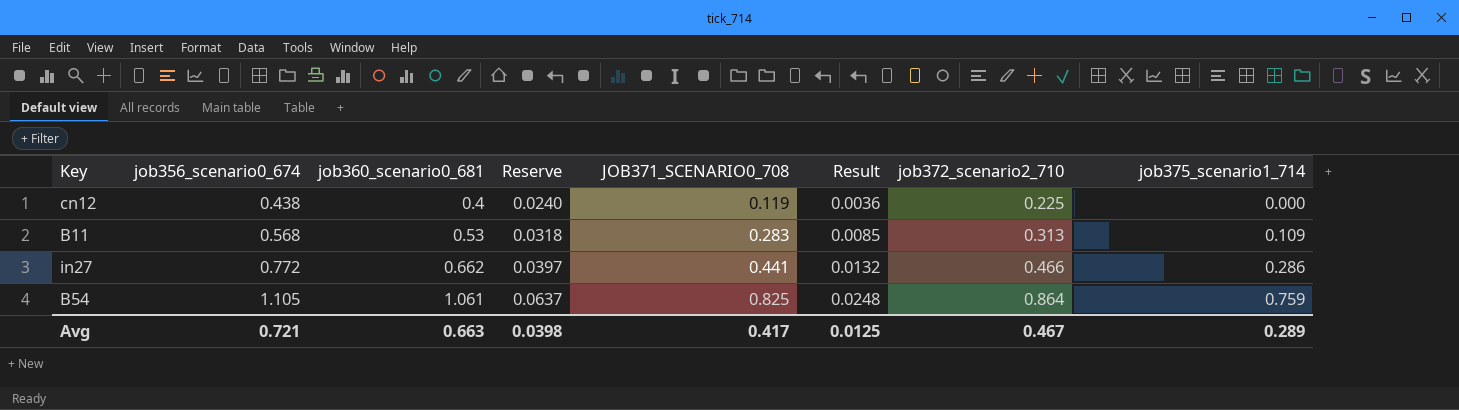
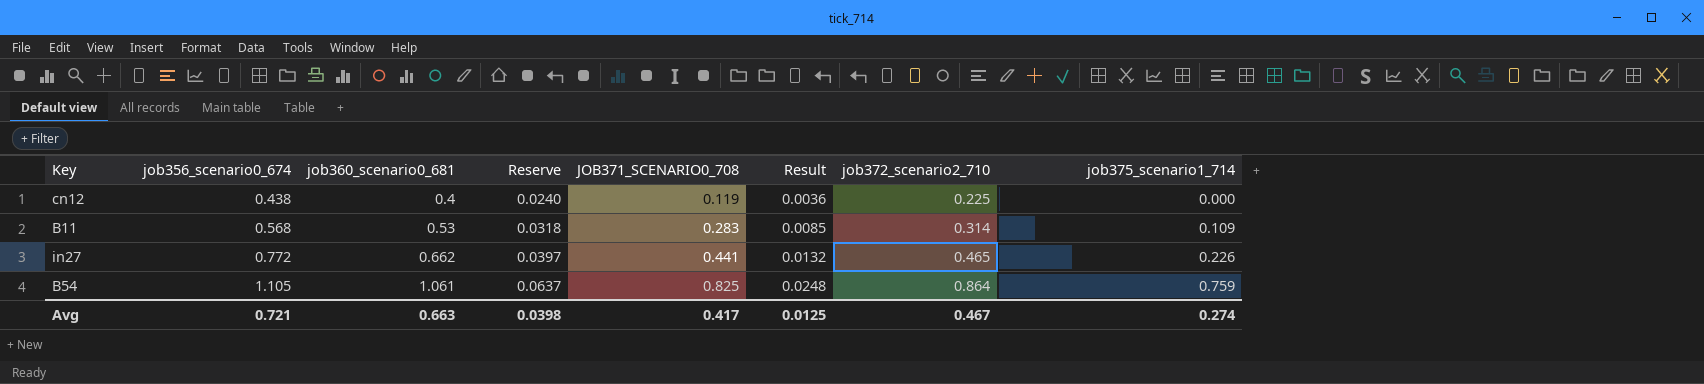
B11 | job372_scenario2_710: 0.313 -> 0.314
in27 | job372_scenario2_710: 0.466 -> 0.465
in27 | job375_scenario1_714: 0.286 -> 0.226
Avg | job375_scenario1_714: 0.289 -> 0.274

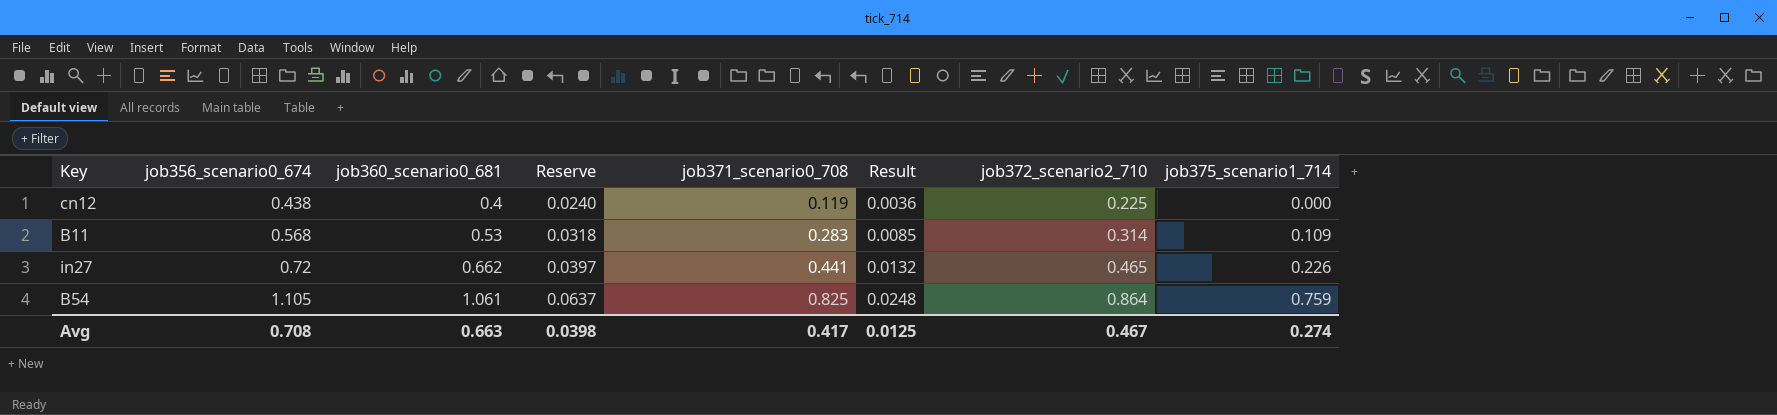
column name: JOB371_SCENARIO0_708 -> job371_scenario0_708
in27 | job356_scenario0_674: 0.772 -> 0.72
Avg | job356_scenario0_674: 0.721 -> 0.708

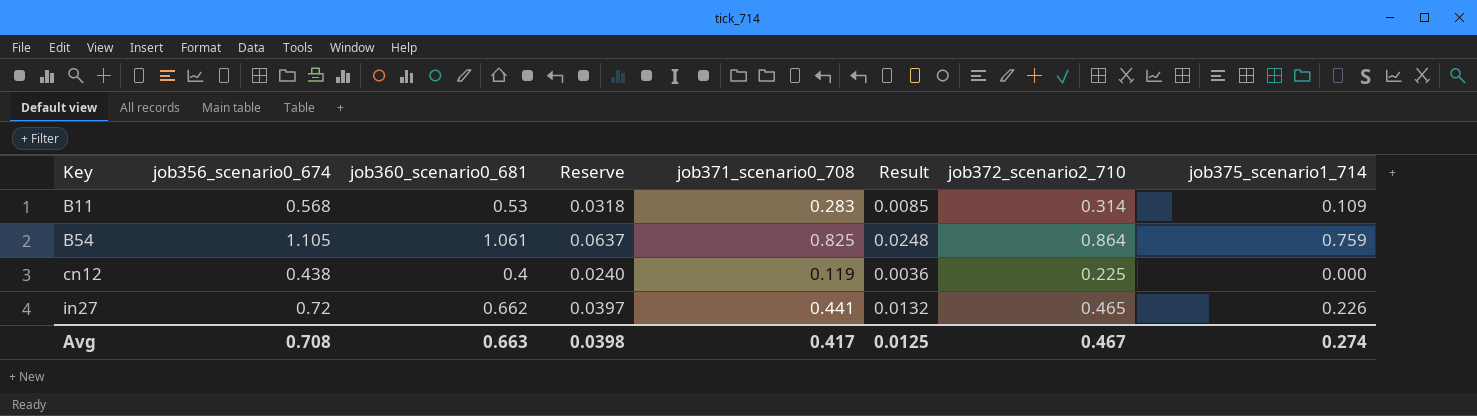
row order: job356_scenario0_674 ascending -> Key ascending

